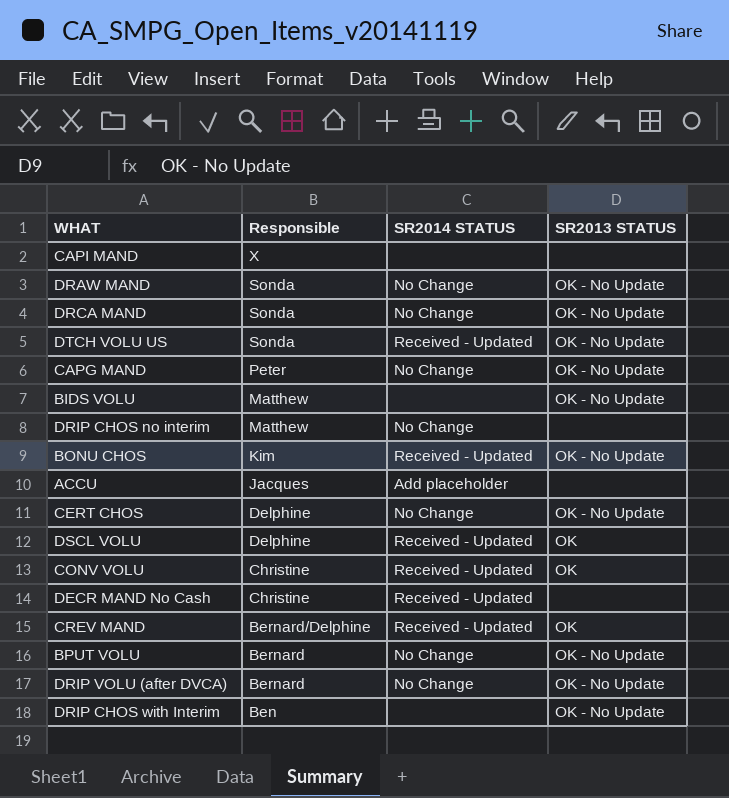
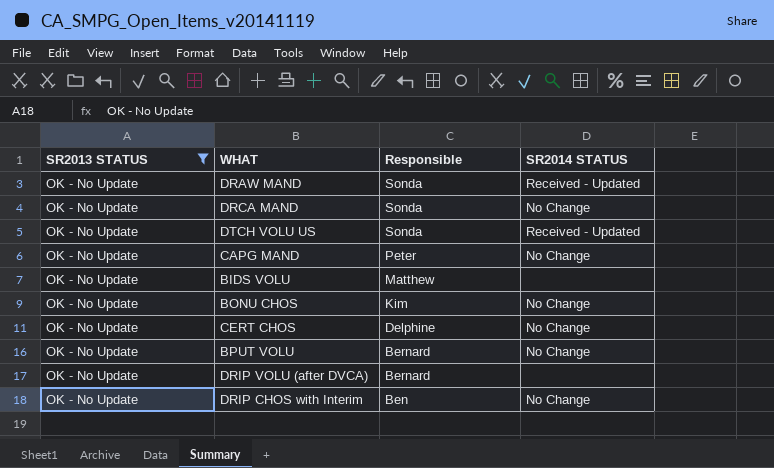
filter: none -> SR2013 STATUS = OK - No Update
column SR2013 STATUS | position: 4 -> 1
DRAW MAND | SR2014 STATUS: No Change -> Received - Updated
BONU CHOS | SR2014 STATUS: Received - Updated -> No Change
DRIP VOLU (after DVCA) | SR2014 STATUS: No Change -> none
DRIP CHOS with Interim | SR2014 STATUS: none -> No Change

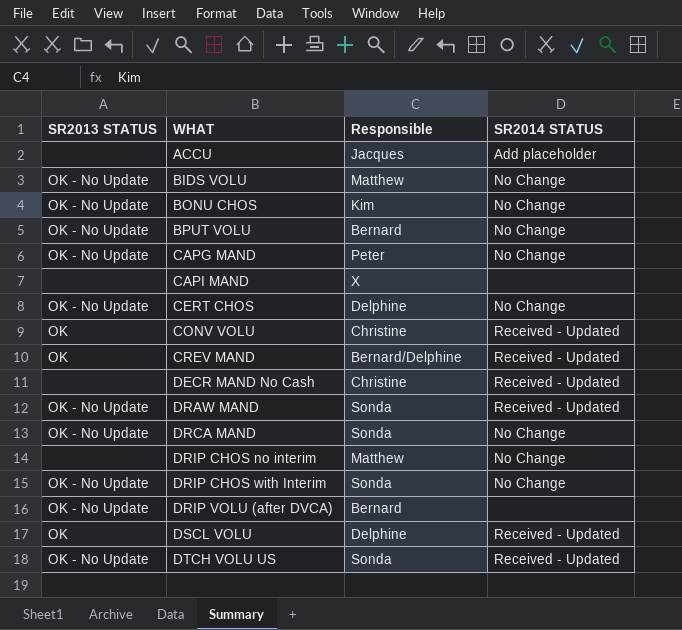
filter: SR2013 STATUS = OK - No Update -> none
row order: Responsible descending -> WHAT ascending
BIDS VOLU | SR2014 STATUS: none -> No Change
DRIP CHOS with Interim | Responsible: Ben -> Sonda

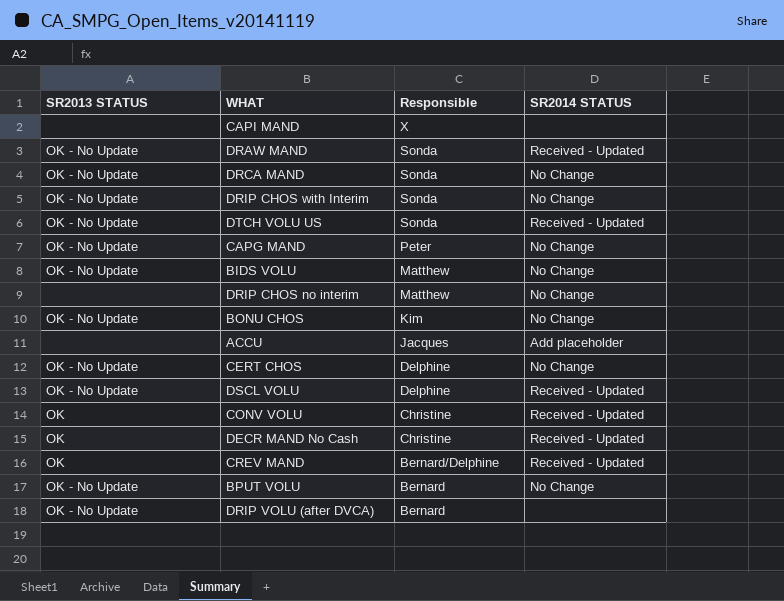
row order: WHAT ascending -> Responsible descending
DSCL VOLU | SR2013 STATUS: OK -> OK - No Update
DECR MAND No Cash | SR2013 STATUS: none -> OK

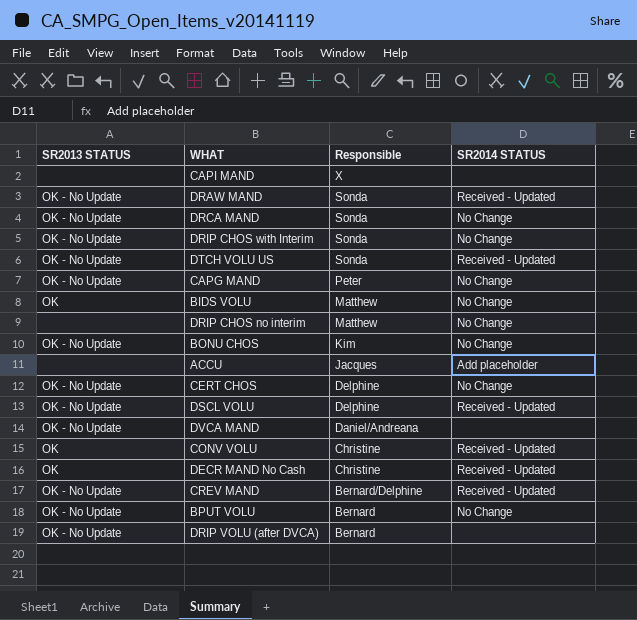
BIDS VOLU | SR2013 STATUS: OK - No Update -> OK
row DVCA MAND: none -> OK - No Update | Daniel/Andreana | none
CREV MAND | SR2013 STATUS: OK -> OK - No Update

